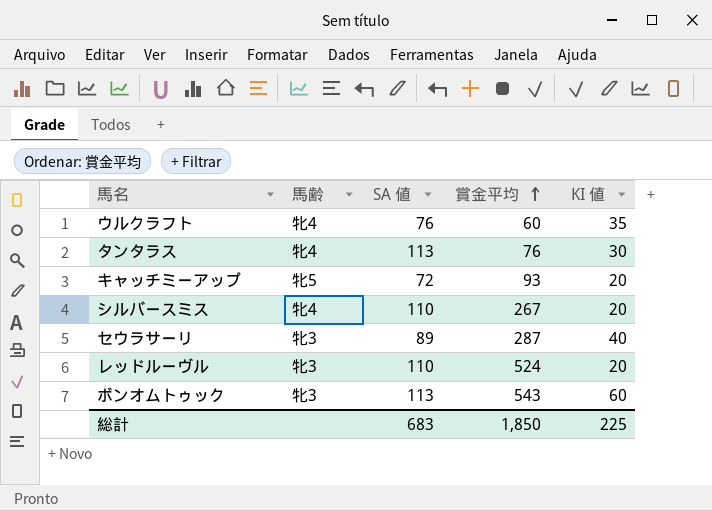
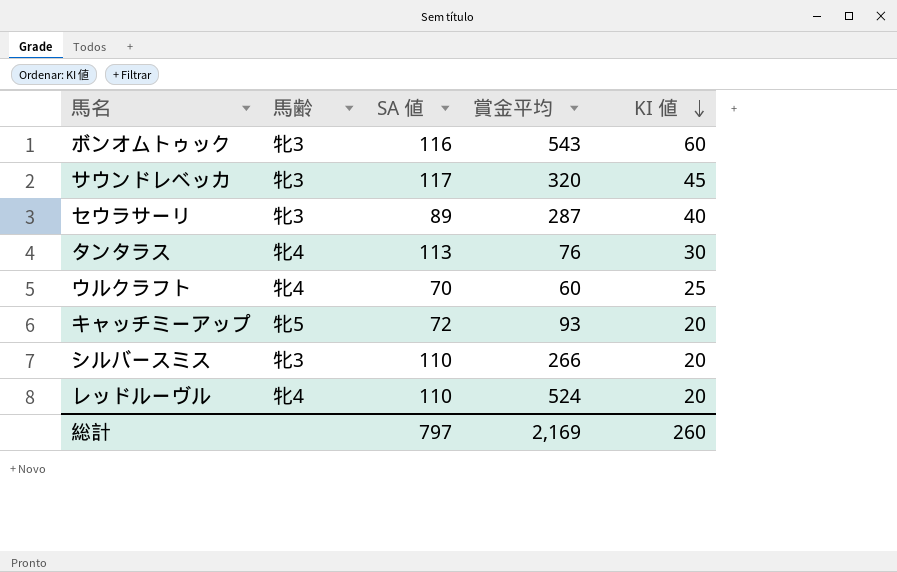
row order: 賞金平均 ascending -> KI 値 descending
ボンオムトゥック | SA 値: 113 -> 116
row サウンドレベッカ: none -> 牝3 | 117 | 320 | 45
ウルクラフト | SA 値: 76 -> 70
ウルクラフト | KI 値: 35 -> 25
シルバースミス | 馬齢: 牝4 -> 牝3
シルバースミス | 賞金平均: 267 -> 266
レッドルーヴル | 馬齢: 牝3 -> 牝4
総計 | SA 値: 683 -> 797
総計 | 賞金平均: 1,850 -> 2,169
総計 | KI 値: 225 -> 260

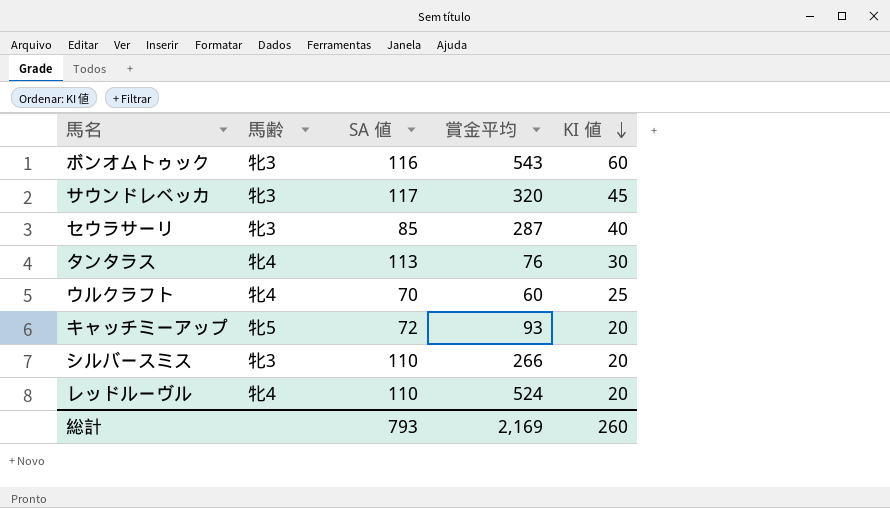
セウラサーリ | SA 値: 89 -> 85
総計 | SA 値: 797 -> 793

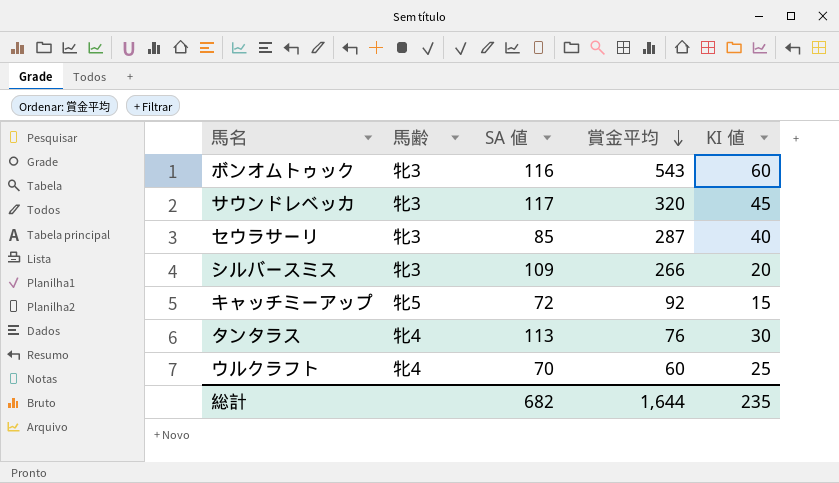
row order: KI 値 descending -> 賞金平均 descending
row レッドルーヴル: 牝4 | 110 | 524 | 20 -> none
シルバースミス | SA 値: 110 -> 109
キャッチミーアップ | 賞金平均: 93 -> 92
キャッチミーアップ | KI 値: 20 -> 15
総計 | SA 値: 793 -> 682
総計 | 賞金平均: 2,169 -> 1,644
総計 | KI 値: 260 -> 235

